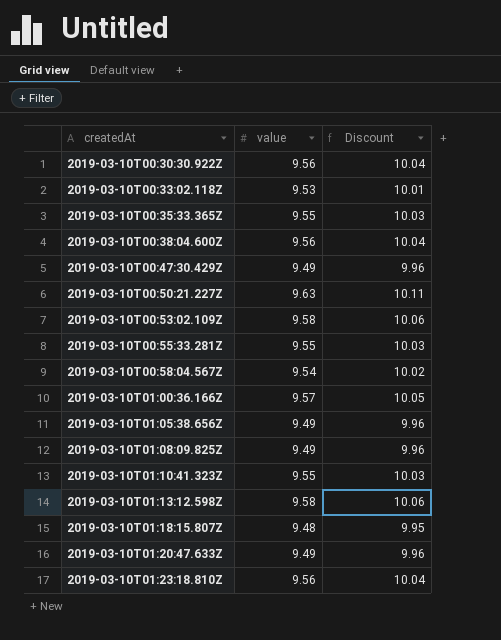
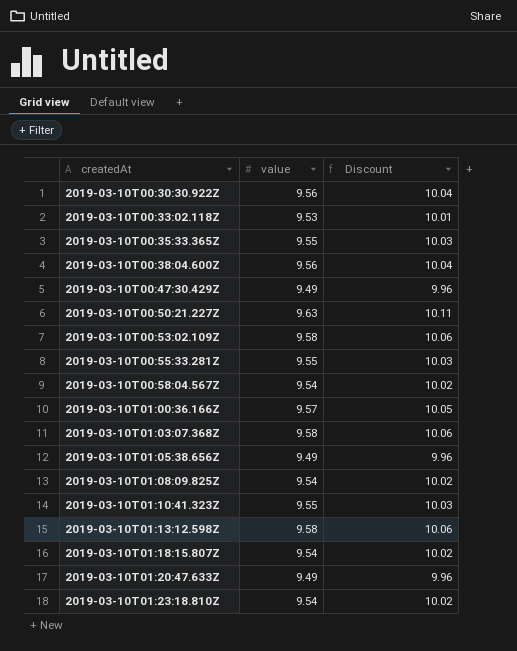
row 2019-03-10T01:03:07.368Z: none -> 9.58 | 10.06
2019-03-10T01:08:09.825Z | value: 9.49 -> 9.54
2019-03-10T01:08:09.825Z | Discount: 9.96 -> 10.02
2019-03-10T01:18:15.807Z | value: 9.48 -> 9.54
2019-03-10T01:18:15.807Z | Discount: 9.95 -> 10.02
2019-03-10T01:23:18.810Z | value: 9.56 -> 9.54
2019-03-10T01:23:18.810Z | Discount: 10.04 -> 10.02

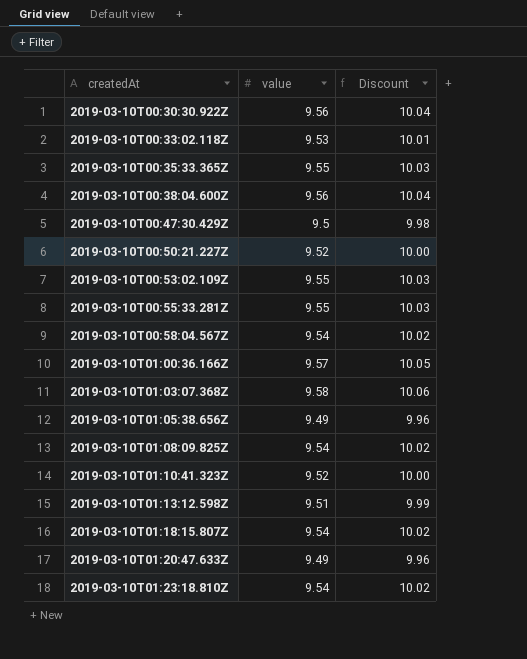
2019-03-10T00:47:30.429Z | value: 9.49 -> 9.5
2019-03-10T00:47:30.429Z | Discount: 9.96 -> 9.98
2019-03-10T00:50:21.227Z | value: 9.63 -> 9.52
2019-03-10T00:50:21.227Z | Discount: 10.11 -> 10.00
2019-03-10T00:53:02.109Z | value: 9.58 -> 9.55
2019-03-10T00:53:02.109Z | Discount: 10.06 -> 10.03
2019-03-10T01:10:41.323Z | value: 9.55 -> 9.52
2019-03-10T01:10:41.323Z | Discount: 10.03 -> 10.00
2019-03-10T01:13:12.598Z | value: 9.58 -> 9.51
2019-03-10T01:13:12.598Z | Discount: 10.06 -> 9.99

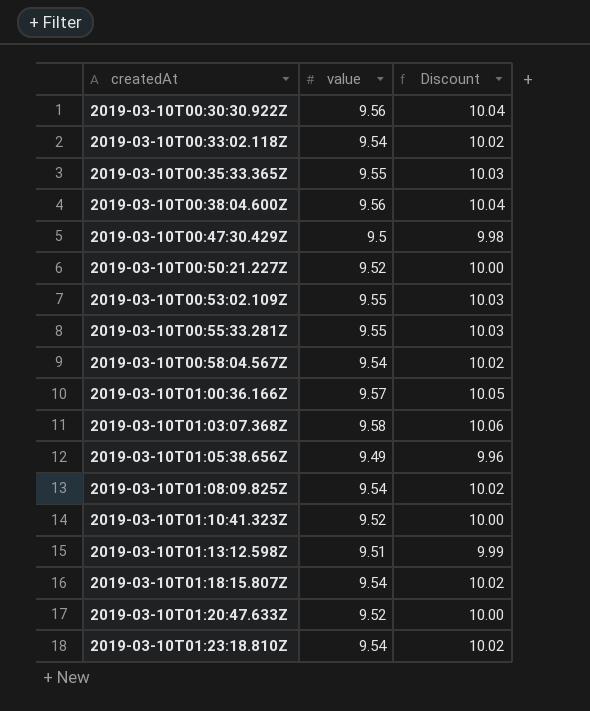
2019-03-10T00:33:02.118Z | value: 9.53 -> 9.54
2019-03-10T00:33:02.118Z | Discount: 10.01 -> 10.02
2019-03-10T01:20:47.633Z | value: 9.49 -> 9.52
2019-03-10T01:20:47.633Z | Discount: 9.96 -> 10.00

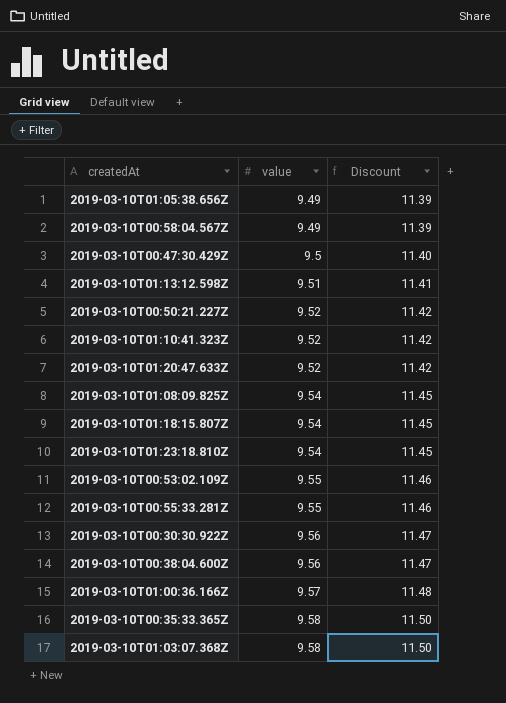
row order: createdAt ascending -> value ascending
column Discount | formula: [value] * 1.05 -> [value] * 1.2
row 2019-03-10T00:33:02.118Z: 9.54 | 10.02 -> none
2019-03-10T00:58:04.567Z | value: 9.54 -> 9.49
2019-03-10T00:35:33.365Z | value: 9.55 -> 9.58

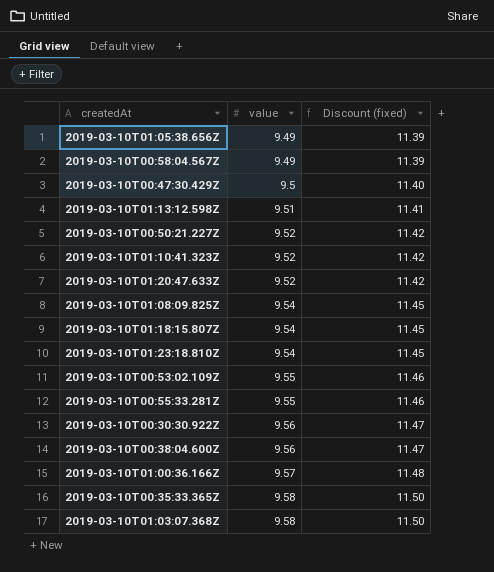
column name: Discount -> Discount (fixed)

